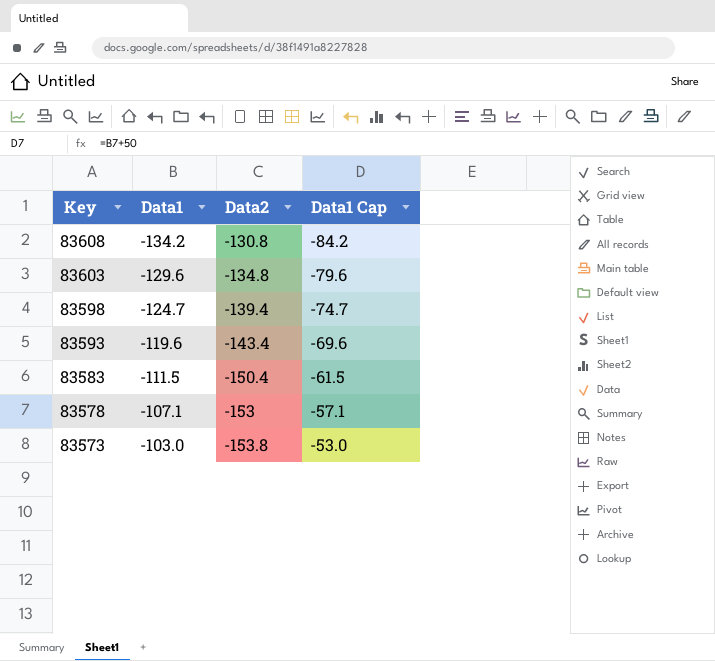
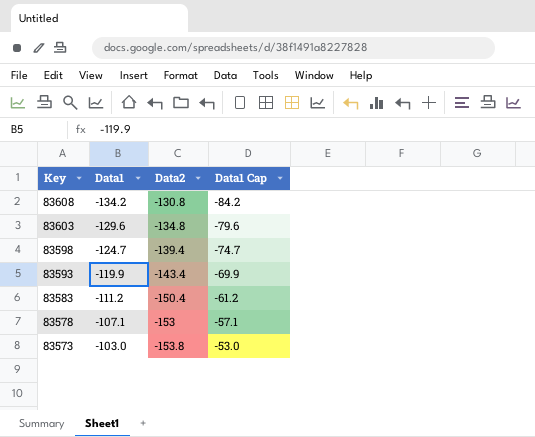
83593 | Data1: -119.6 -> -119.9
83593 | Data1 Cap: -69.6 -> -69.9
83583 | Data1: -111.5 -> -111.2
83583 | Data1 Cap: -61.5 -> -61.2

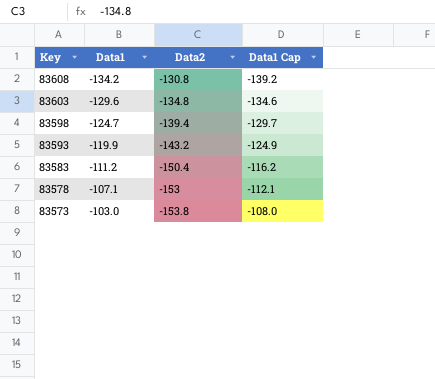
column Data1 Cap | formula: [Data1] + 50 -> [Data1] - 5
83593 | Data2: -143.4 -> -143.2

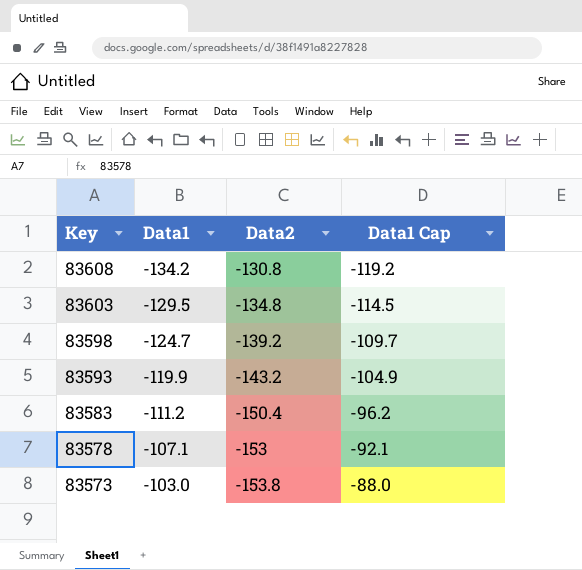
column Data1 Cap | formula: [Data1] - 5 -> [Data1] + 15
83603 | Data1: -129.6 -> -129.5
83598 | Data2: -139.4 -> -139.2

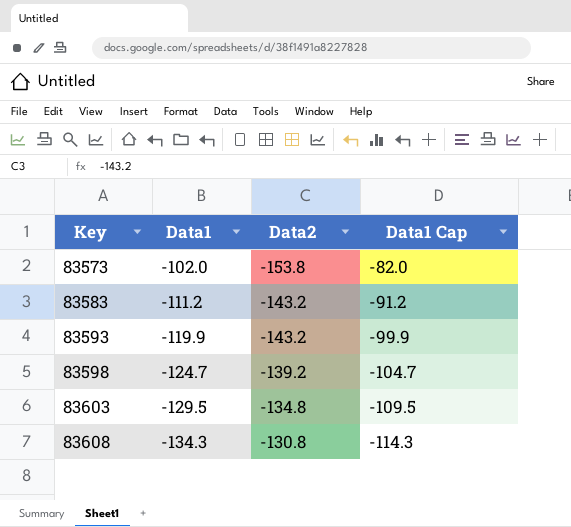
row order: Key descending -> Key ascending
column Data1 Cap | formula: [Data1] + 15 -> [Data1] + 20
row 83578: -107.1 | -153 | -92.1 -> none
83573 | Data1: -103.0 -> -102.0
83583 | Data2: -150.4 -> -143.2
83608 | Data1: -134.2 -> -134.3

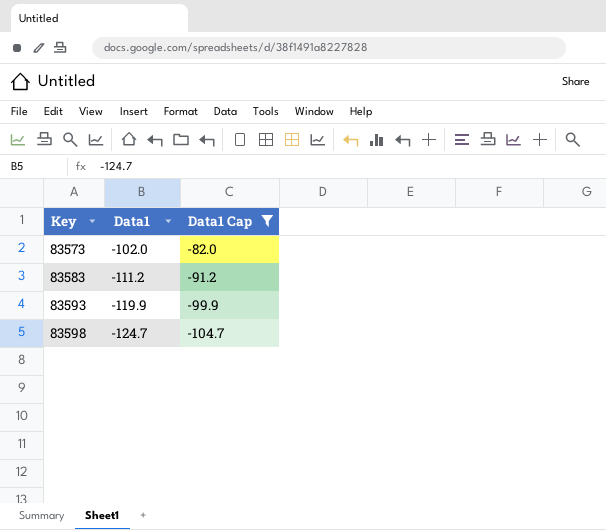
filter: none -> Data1 Cap >= -104.7
column Data2 | position: 3 -> none

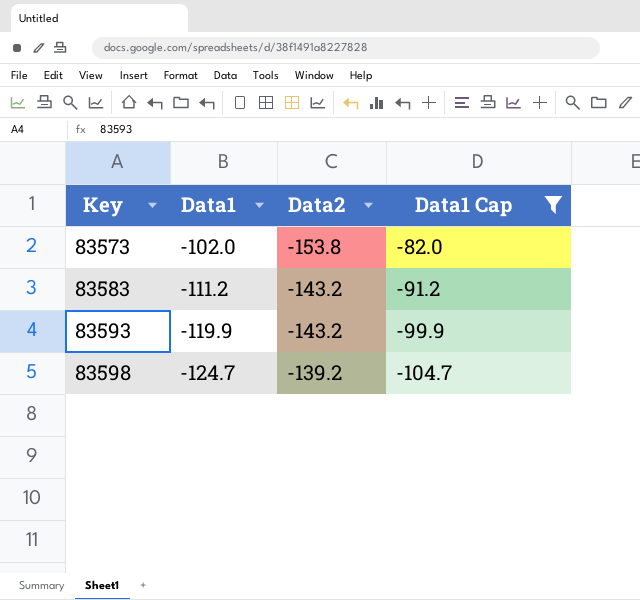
column Data2 | position: none -> 3

